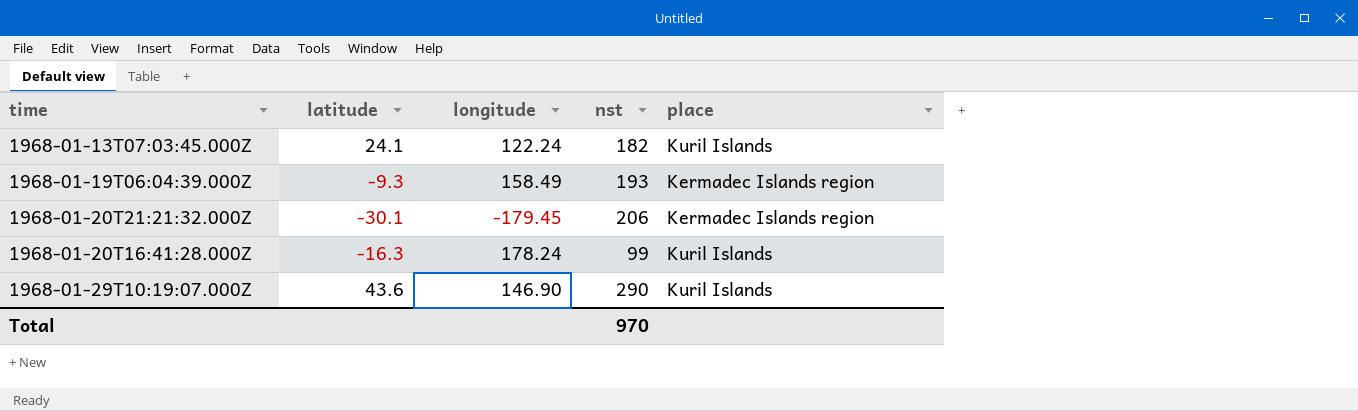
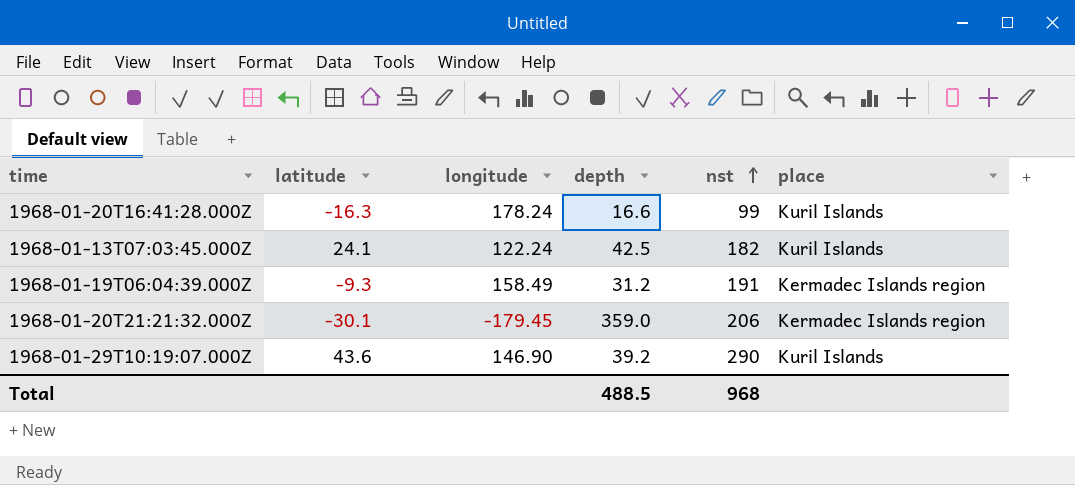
row order: none -> nst ascending
column depth | position: none -> 4
1968-01-19T06:04:39.000Z | nst: 193 -> 191
Total | nst: 970 -> 968

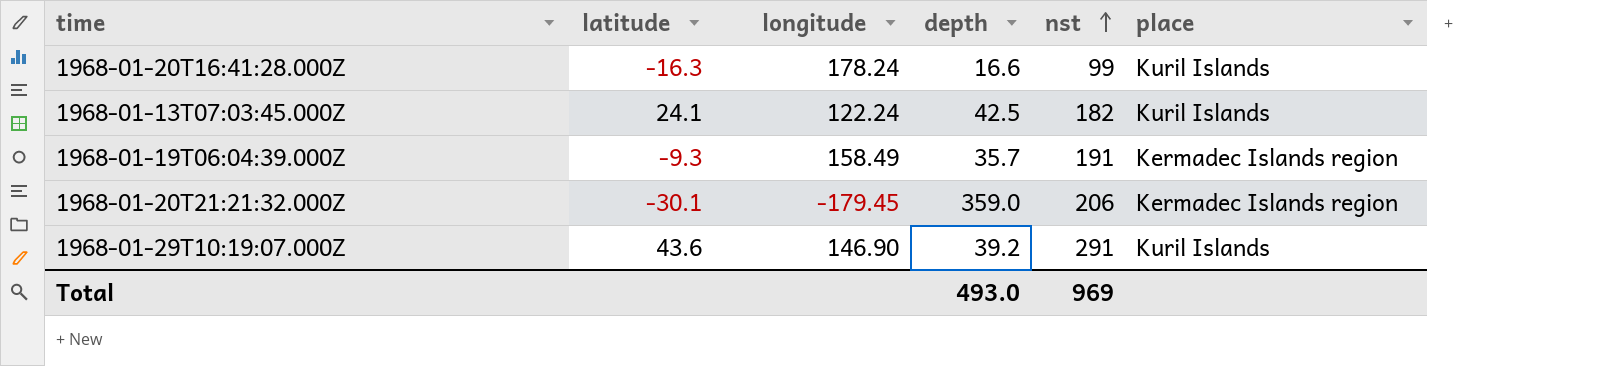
1968-01-19T06:04:39.000Z | depth: 31.2 -> 35.7
1968-01-29T10:19:07.000Z | nst: 290 -> 291
Total | depth: 488.5 -> 493.0
Total | nst: 968 -> 969

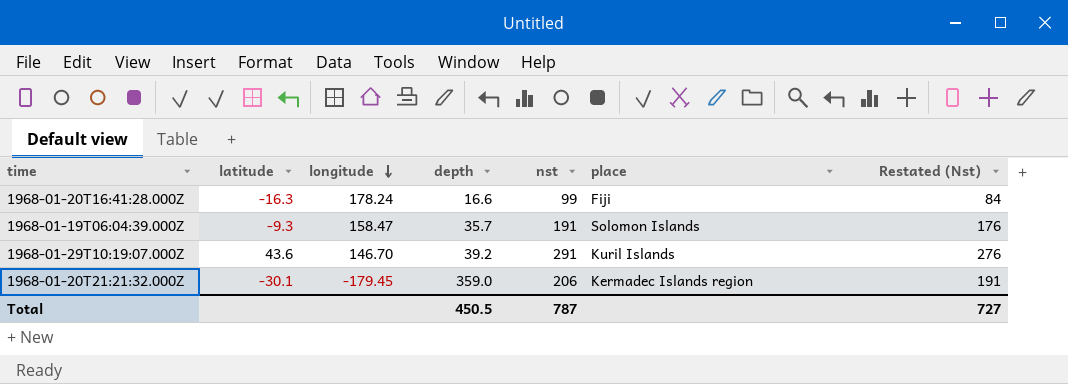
row order: nst ascending -> longitude descending
column Restated (Nst) | formula: none -> [nst] - 15
row 1968-01-13T07:03:45.000Z: 24.1 | 122.24 | 42.5 | 182 | Kuril Islands -> none
1968-01-20T16:41:28.000Z | place: Kuril Islands -> Fiji
1968-01-19T06:04:39.000Z | longitude: 158.49 -> 158.47
1968-01-19T06:04:39.000Z | place: Kermadec Islands region -> Solomon Islands
1968-01-29T10:19:07.000Z | longitude: 146.90 -> 146.70
Total | depth: 493.0 -> 450.5
Total | nst: 969 -> 787

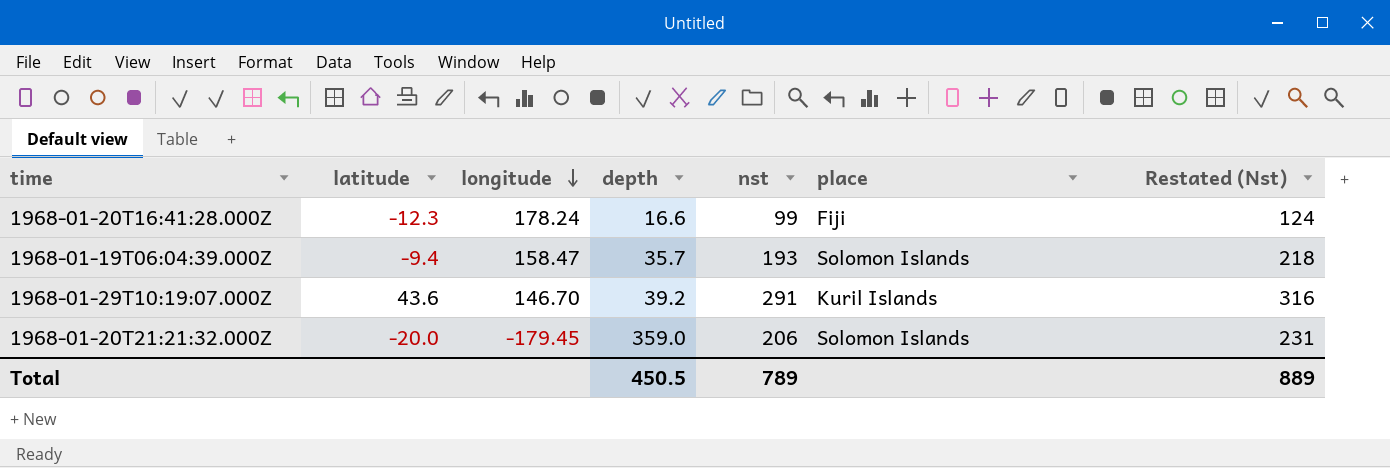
column Restated (Nst) | formula: [nst] - 15 -> [nst] + 25
1968-01-20T16:41:28.000Z | latitude: -16.3 -> -12.3
1968-01-19T06:04:39.000Z | latitude: -9.3 -> -9.4
1968-01-19T06:04:39.000Z | nst: 191 -> 193
1968-01-20T21:21:32.000Z | latitude: -30.1 -> -20.0
1968-01-20T21:21:32.000Z | place: Kermadec Islands region -> Solomon Islands
Total | nst: 787 -> 789
Total | Restated (Nst): 727 -> 889

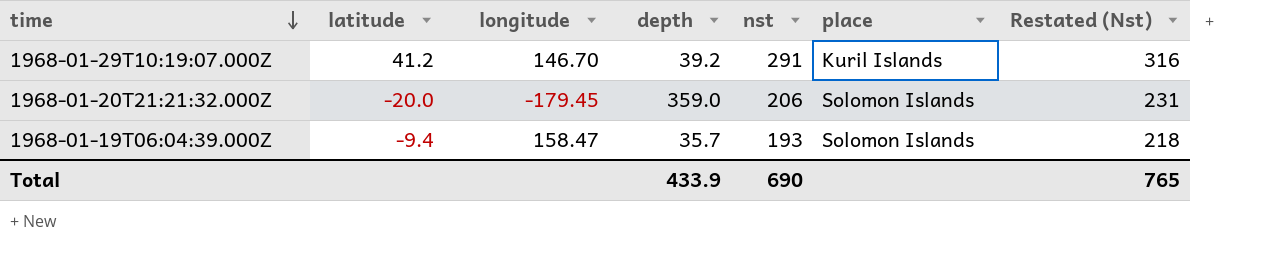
row order: longitude descending -> time descending
row 1968-01-20T16:41:28.000Z: -12.3 | 178.24 | 16.6 | 99 | Fiji | 124 -> none
1968-01-29T10:19:07.000Z | latitude: 43.6 -> 41.2
Total | depth: 450.5 -> 433.9
Total | nst: 789 -> 690
Total | Restated (Nst): 889 -> 765

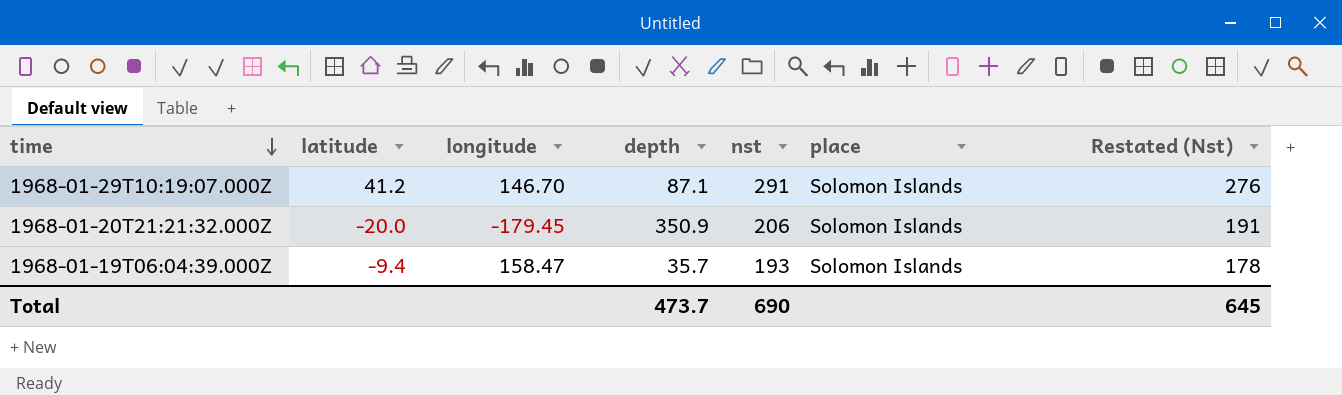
column Restated (Nst) | formula: [nst] + 25 -> [nst] - 15
1968-01-29T10:19:07.000Z | depth: 39.2 -> 87.1
1968-01-29T10:19:07.000Z | place: Kuril Islands -> Solomon Islands
1968-01-20T21:21:32.000Z | depth: 359.0 -> 350.9
Total | depth: 433.9 -> 473.7
Total | Restated (Nst): 765 -> 645

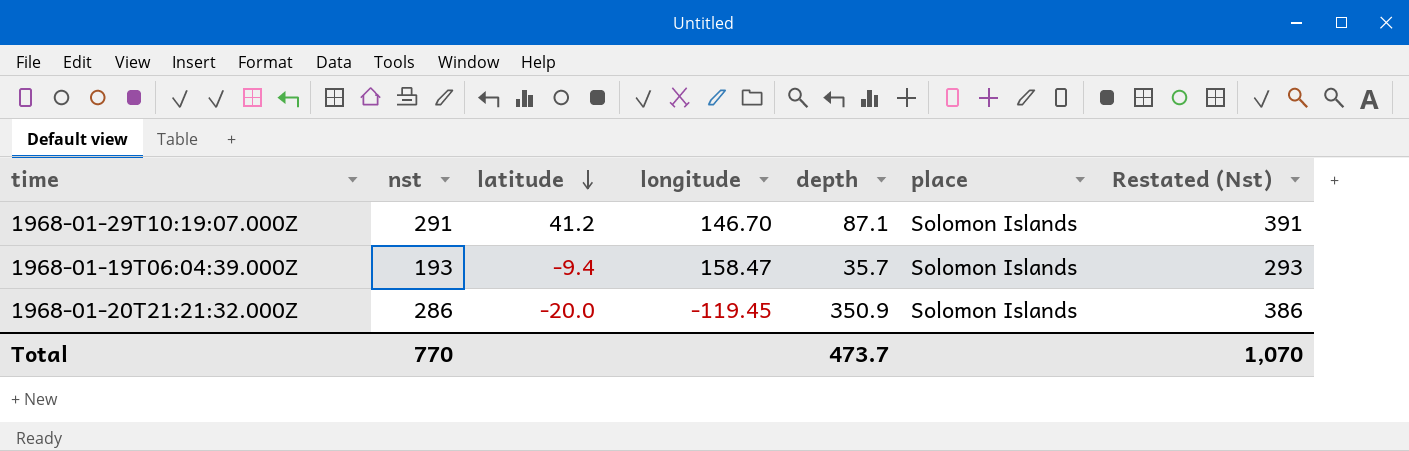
row order: time descending -> latitude descending
column nst | position: 5 -> 2
column Restated (Nst) | formula: [nst] - 15 -> [nst] + 100
1968-01-20T21:21:32.000Z | nst: 206 -> 286
1968-01-20T21:21:32.000Z | longitude: -179.45 -> -119.45
Total | nst: 690 -> 770
Total | Restated (Nst): 645 -> 1,070

